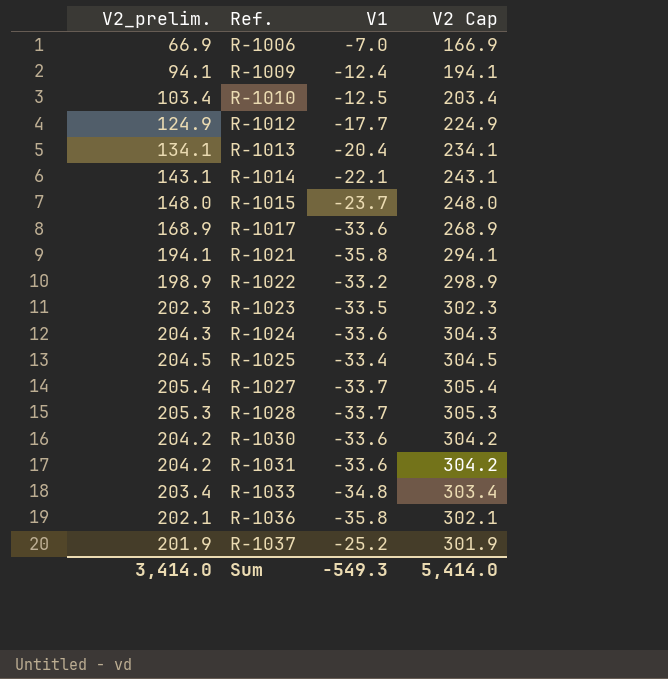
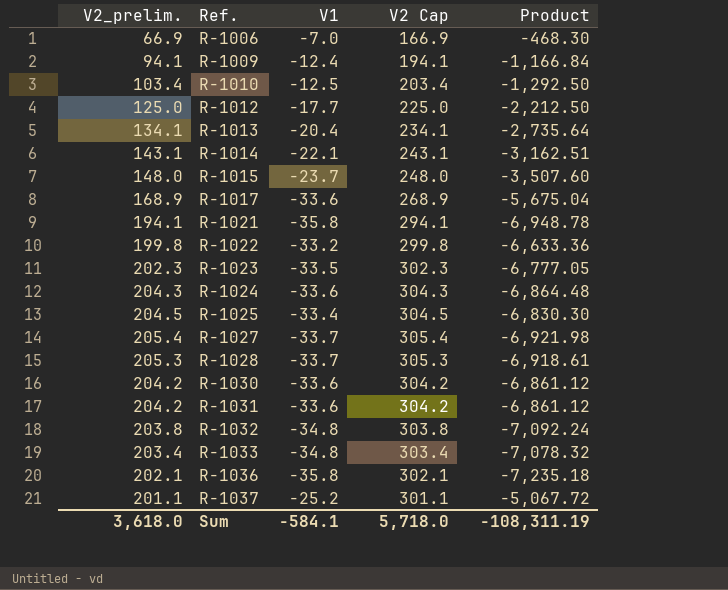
column Product | formula: none -> [V2_prelim.] * [V1]
R-1012 | V2_prelim.: 124.9 -> 125.0
R-1012 | V2 Cap: 224.9 -> 225.0
R-1022 | V2_prelim.: 198.9 -> 199.8
R-1022 | V2 Cap: 298.9 -> 299.8
row R-1032: none -> 203.8 | -34.8 | 303.8 | -7,092.24
R-1037 | V2_prelim.: 201.9 -> 201.1
R-1037 | V2 Cap: 301.9 -> 301.1
Sum | V2_prelim.: 3,414.0 -> 3,618.0
Sum | V1: -549.3 -> -584.1
Sum | V2 Cap: 5,414.0 -> 5,718.0

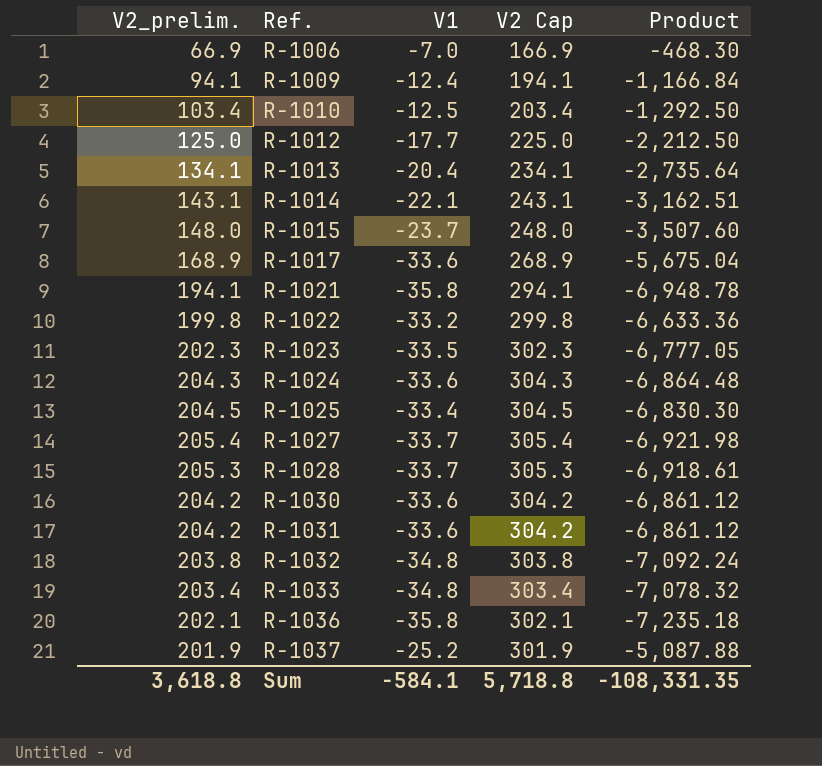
R-1037 | V2_prelim.: 201.1 -> 201.9
R-1037 | V2 Cap: 301.1 -> 301.9
R-1037 | Product: -5,067.72 -> -5,087.88
Sum | V2_prelim.: 3,618.0 -> 3,618.8
Sum | V2 Cap: 5,718.0 -> 5,718.8
Sum | Product: -108,311.19 -> -108,331.35

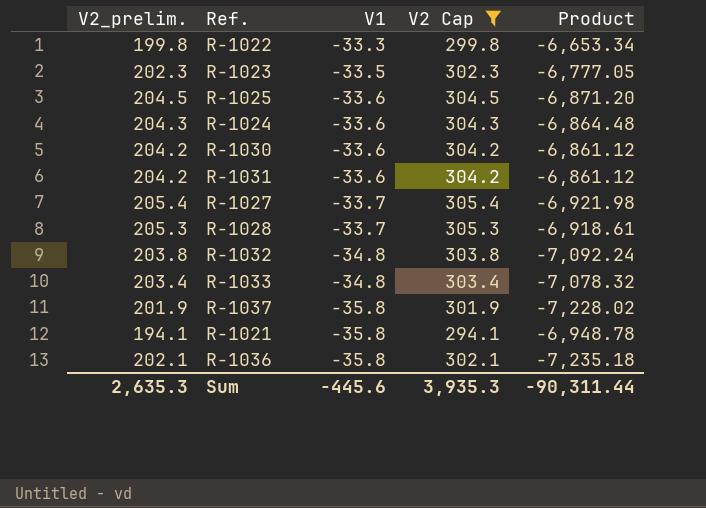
filter: none -> V2 Cap >= 294.1
row order: Ref. ascending -> V1 descending
R-1022 | V1: -33.2 -> -33.3
R-1022 | Product: -6,633.36 -> -6,653.34
R-1025 | V1: -33.4 -> -33.6
R-1025 | Product: -6,830.30 -> -6,871.20
R-1037 | V1: -25.2 -> -35.8
R-1037 | Product: -5,087.88 -> -7,228.02
Sum | V2_prelim.: 3,618.8 -> 2,635.3
Sum | V1: -584.1 -> -445.6
Sum | V2 Cap: 5,718.8 -> 3,935.3
Sum | Product: -108,331.35 -> -90,311.44

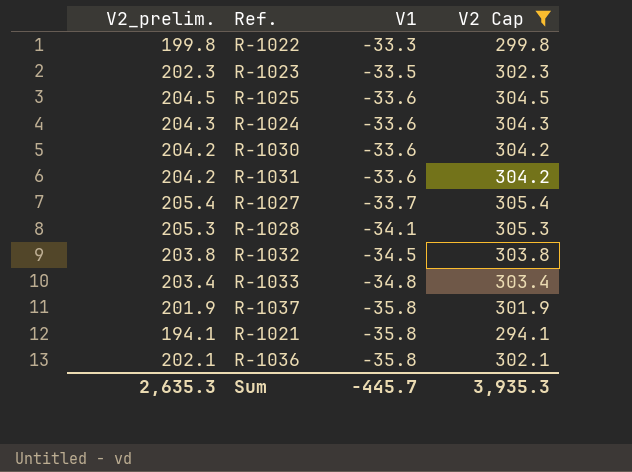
column Product | formula: [V2_prelim.] * [V1] -> none
R-1028 | V1: -33.7 -> -34.1
R-1032 | V1: -34.8 -> -34.5
Sum | V1: -445.6 -> -445.7

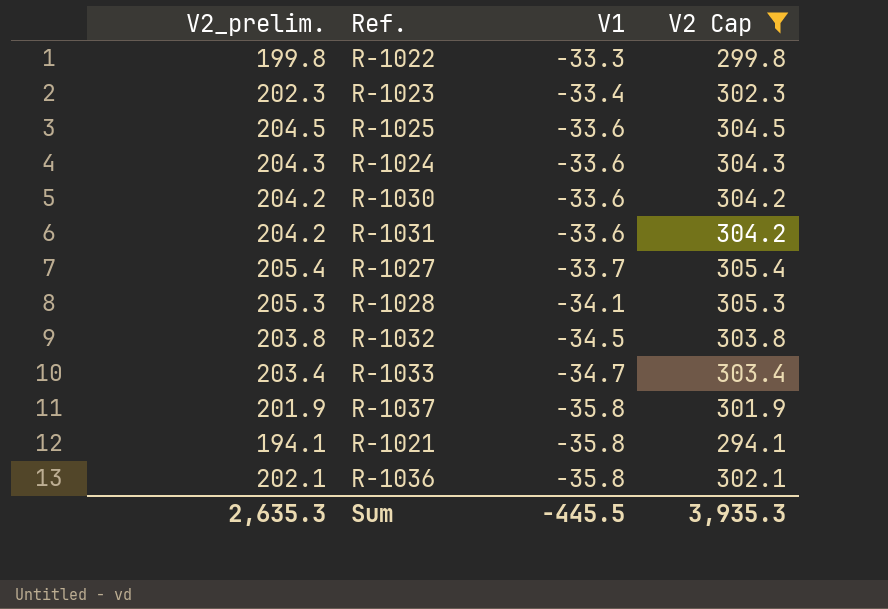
R-1023 | V1: -33.5 -> -33.4
R-1033 | V1: -34.8 -> -34.7
Sum | V1: -445.7 -> -445.5

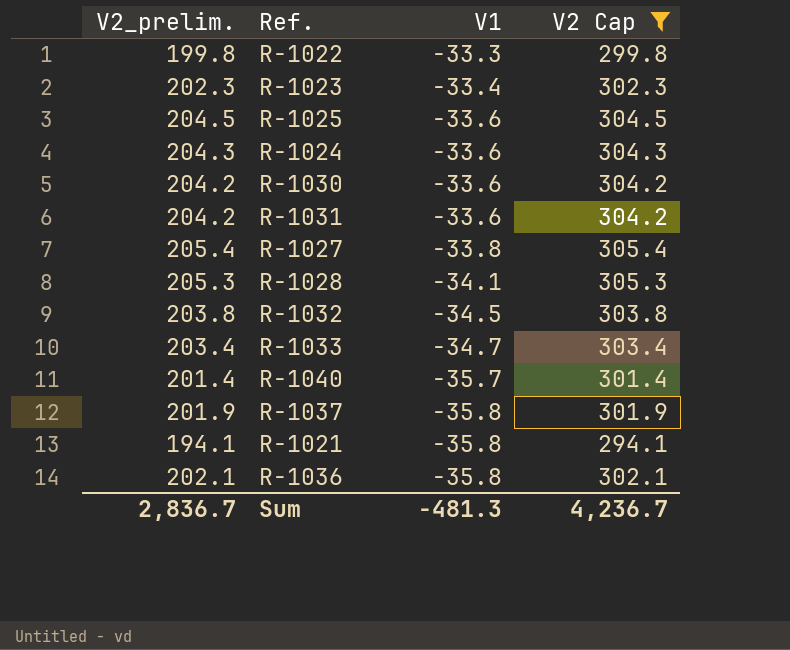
R-1027 | V1: -33.7 -> -33.8
row R-1040: none -> 201.4 | -35.7 | 301.4
Sum | V2_prelim.: 2,635.3 -> 2,836.7
Sum | V1: -445.5 -> -481.3
Sum | V2 Cap: 3,935.3 -> 4,236.7

